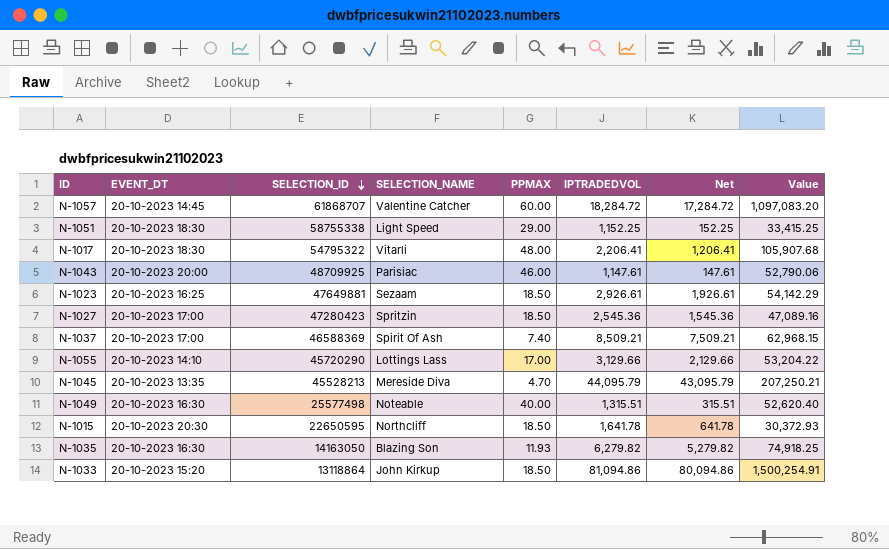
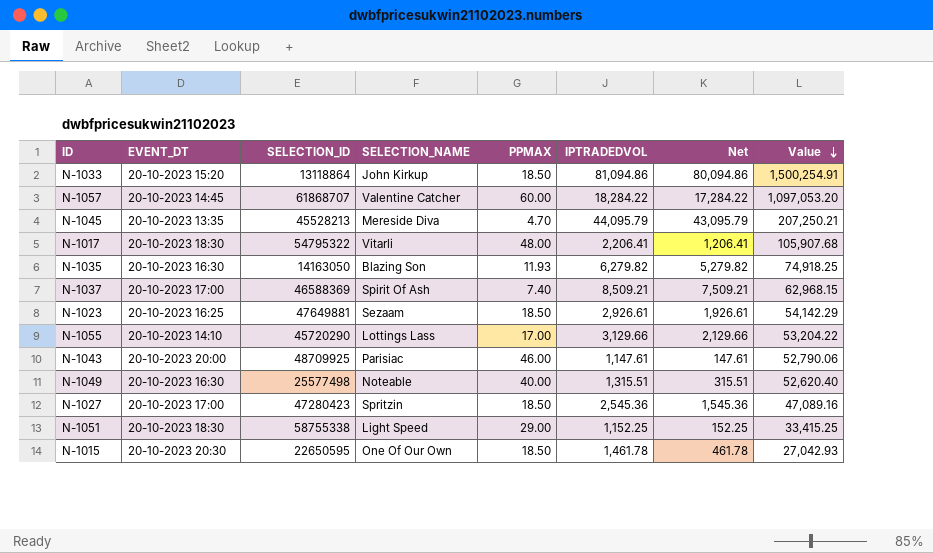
row order: SELECTION_ID descending -> Value descending
N-1057 | IPTRADEDVOL: 18,284.72 -> 18,284.22
N-1057 | Net: 17,284.72 -> 17,284.22
N-1057 | Value: 1,097,083.20 -> 1,097,053.20
N-1015 | SELECTION_NAME: Northcliff -> One Of Our Own
N-1015 | IPTRADEDVOL: 1,641.78 -> 1,461.78
N-1015 | Net: 641.78 -> 461.78
N-1015 | Value: 30,372.93 -> 27,042.93

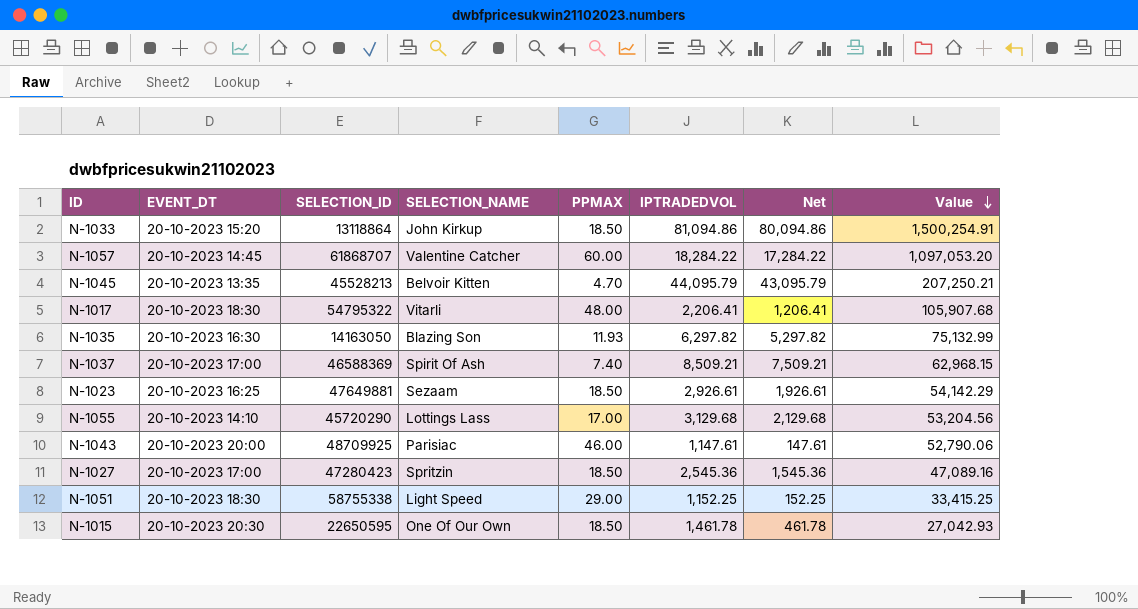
row N-1049: 20-10-2023 16:30 | 25577498 | Noteable | 40.00 | 1,315.51 | 315.51 | 52,620.40 -> none
N-1045 | SELECTION_NAME: Mereside Diva -> Belvoir Kitten
N-1035 | IPTRADEDVOL: 6,279.82 -> 6,297.82
N-1035 | Net: 5,279.82 -> 5,297.82
N-1035 | Value: 74,918.25 -> 75,132.99
N-1055 | IPTRADEDVOL: 3,129.66 -> 3,129.68
N-1055 | Net: 2,129.66 -> 2,129.68
N-1055 | Value: 53,204.22 -> 53,204.56

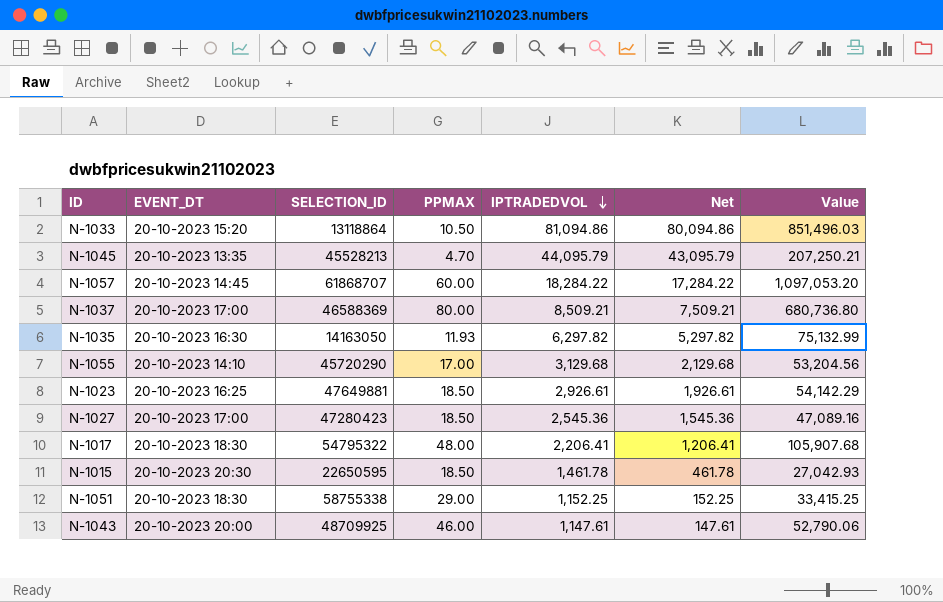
row order: Value descending -> IPTRADEDVOL descending
column SELECTION_NAME | position: 4 -> none
N-1033 | PPMAX: 18.50 -> 10.50
N-1033 | Value: 1,500,254.91 -> 851,496.03
N-1037 | PPMAX: 7.40 -> 80.00
N-1037 | Value: 62,968.15 -> 680,736.80

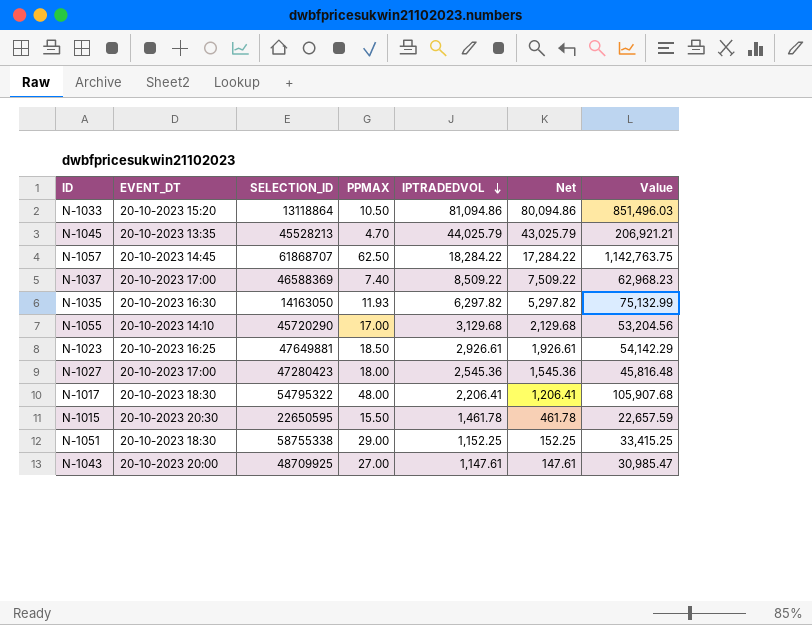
N-1045 | IPTRADEDVOL: 44,095.79 -> 44,025.79
N-1045 | Net: 43,095.79 -> 43,025.79
N-1045 | Value: 207,250.21 -> 206,921.21
N-1057 | PPMAX: 60.00 -> 62.50
N-1057 | Value: 1,097,053.20 -> 1,142,763.75
N-1037 | PPMAX: 80.00 -> 7.40
N-1037 | IPTRADEDVOL: 8,509.21 -> 8,509.22
N-1037 | Net: 7,509.21 -> 7,509.22
N-1037 | Value: 680,736.80 -> 62,968.23
N-1027 | PPMAX: 18.50 -> 18.00
N-1027 | Value: 47,089.16 -> 45,816.48
N-1015 | PPMAX: 18.50 -> 15.50
N-1015 | Value: 27,042.93 -> 22,657.59
N-1043 | PPMAX: 46.00 -> 27.00
N-1043 | Value: 52,790.06 -> 30,985.47

